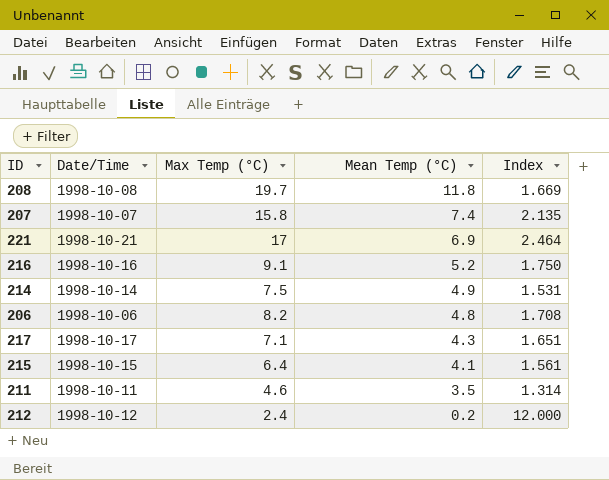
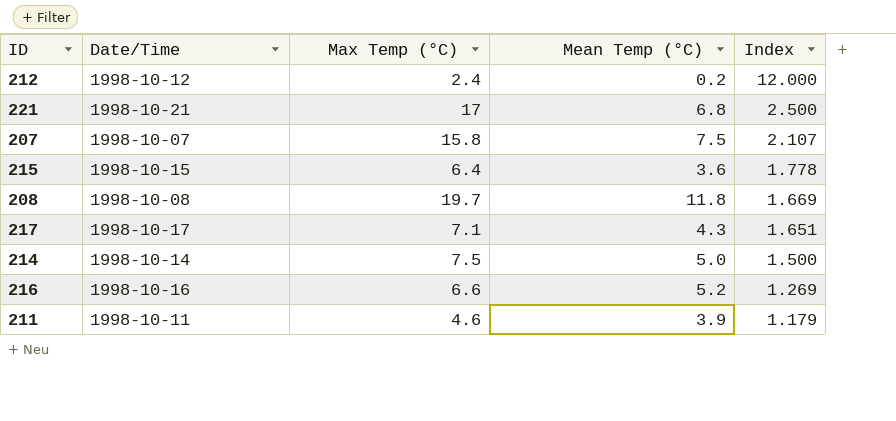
row order: Mean Temp (°C) descending -> Index descending
row 206: 1998-10-06 | 8.2 | 4.8 | 1.708 -> none
221 | Mean Temp (°C): 6.9 -> 6.8
221 | Index: 2.464 -> 2.500
207 | Mean Temp (°C): 7.4 -> 7.5
207 | Index: 2.135 -> 2.107
215 | Mean Temp (°C): 4.1 -> 3.6
215 | Index: 1.561 -> 1.778
214 | Mean Temp (°C): 4.9 -> 5.0
214 | Index: 1.531 -> 1.500
216 | Max Temp (°C): 9.1 -> 6.6
216 | Index: 1.750 -> 1.269
211 | Mean Temp (°C): 3.5 -> 3.9
211 | Index: 1.314 -> 1.179

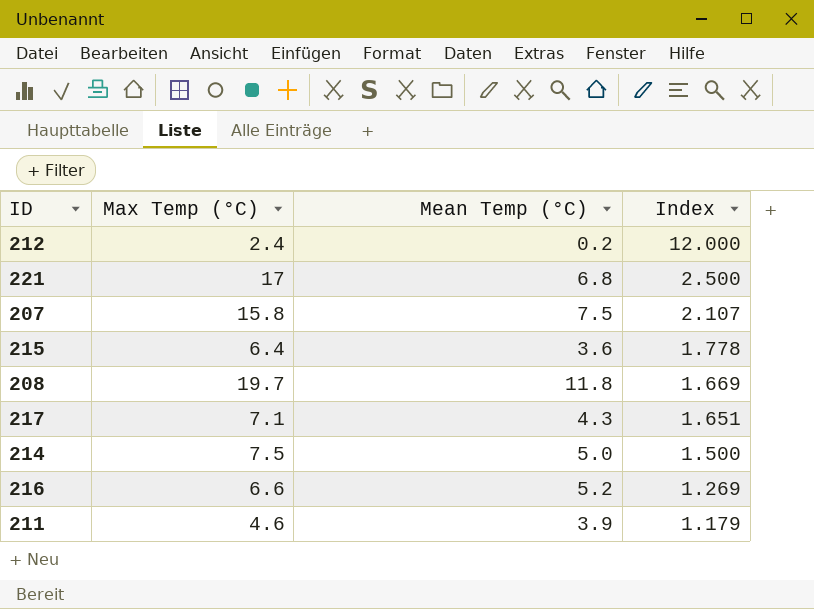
column Date/Time | position: 2 -> none

